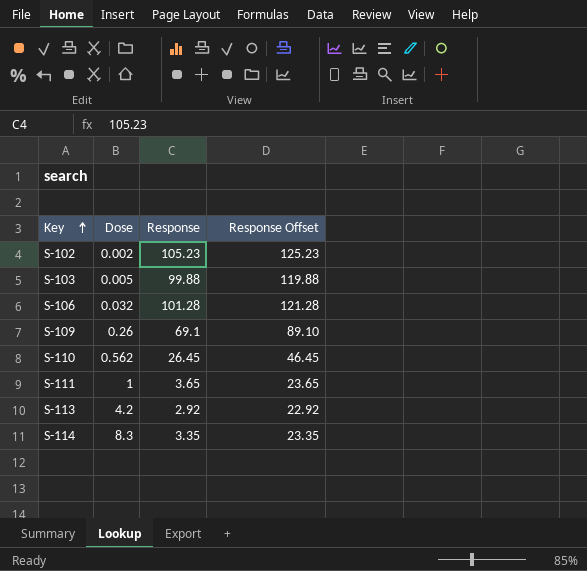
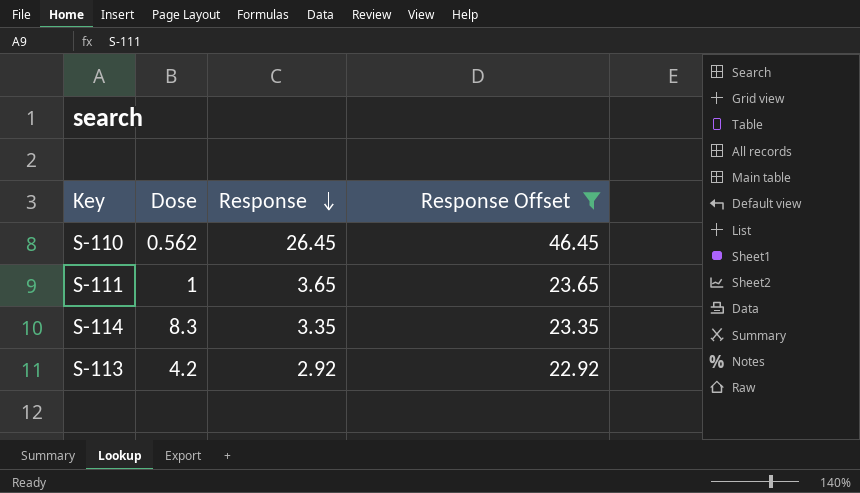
filter: none -> Response Offset <= 46.45
row order: Key ascending -> Response descending

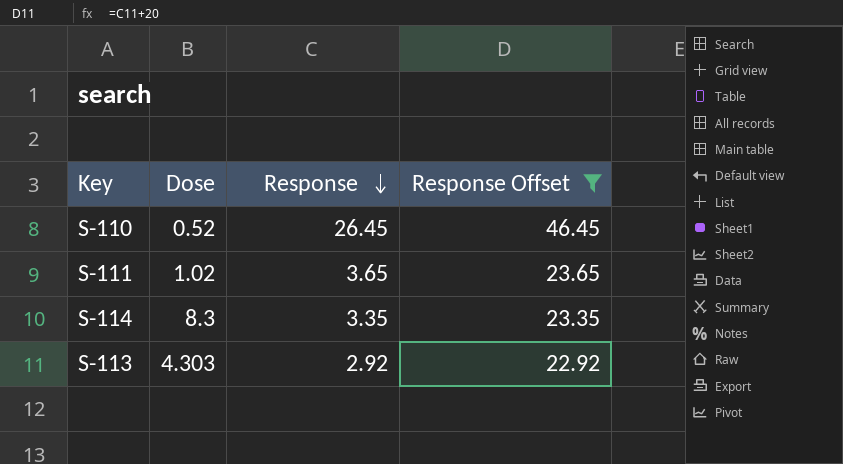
S-110 | Dose: 0.562 -> 0.52
S-111 | Dose: 1 -> 1.02
S-113 | Dose: 4.2 -> 4.303

